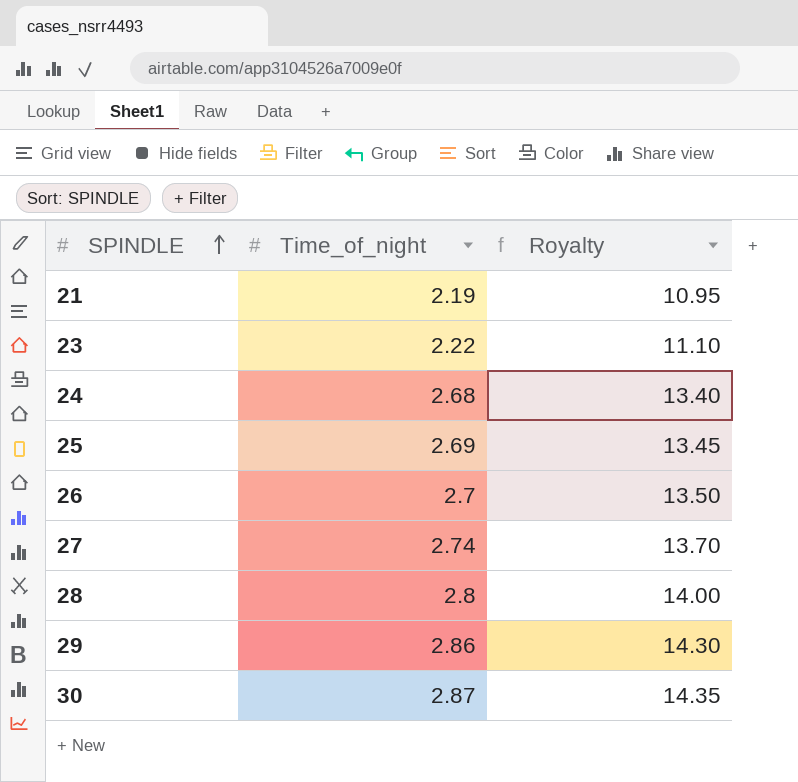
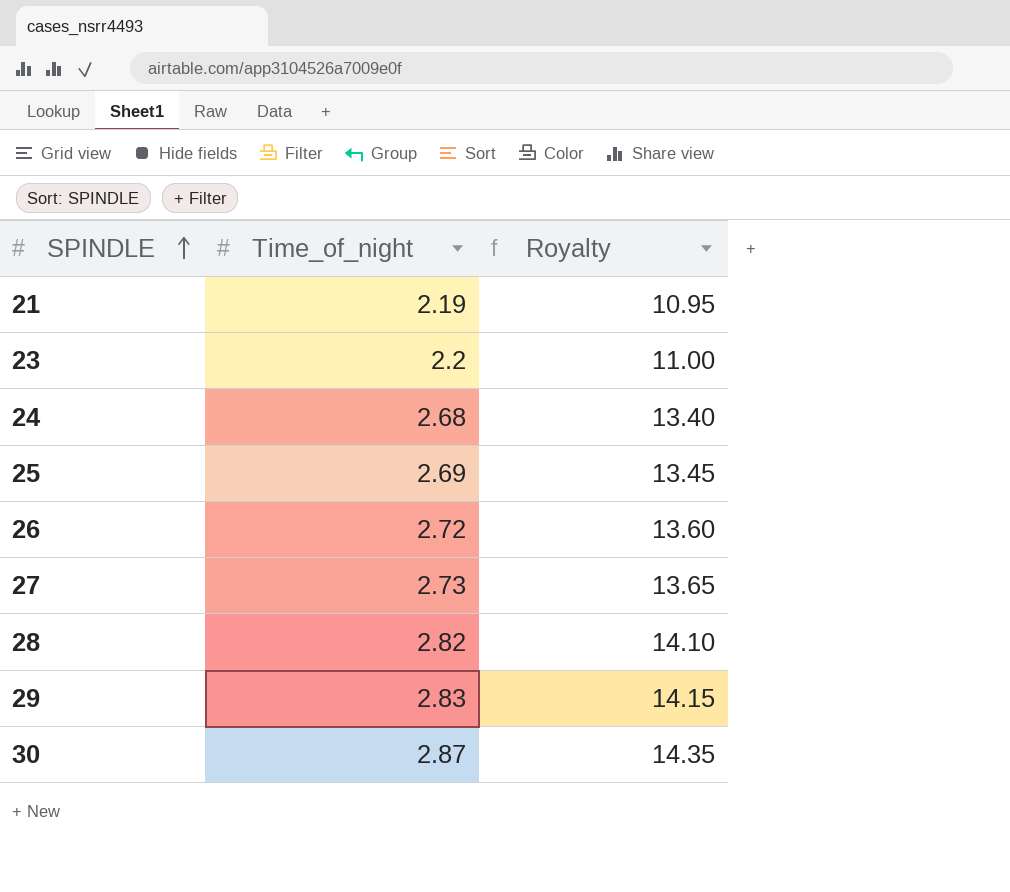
23 | Time_of_night: 2.22 -> 2.2
23 | Royalty: 11.10 -> 11.00
26 | Time_of_night: 2.7 -> 2.72
26 | Royalty: 13.50 -> 13.60
27 | Time_of_night: 2.74 -> 2.73
27 | Royalty: 13.70 -> 13.65
28 | Time_of_night: 2.8 -> 2.82
28 | Royalty: 14.00 -> 14.10
29 | Time_of_night: 2.86 -> 2.83
29 | Royalty: 14.30 -> 14.15

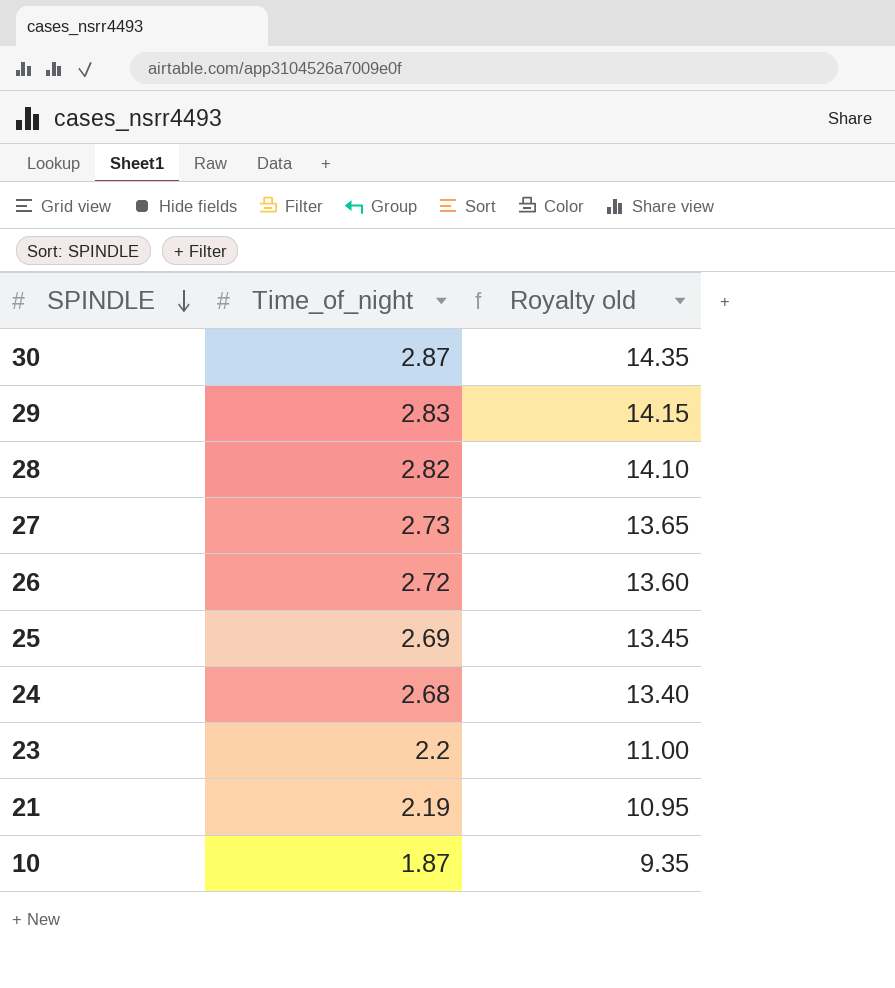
row order: SPINDLE ascending -> SPINDLE descending
column name: Royalty -> Royalty old
row 10: none -> 1.87 | 9.35

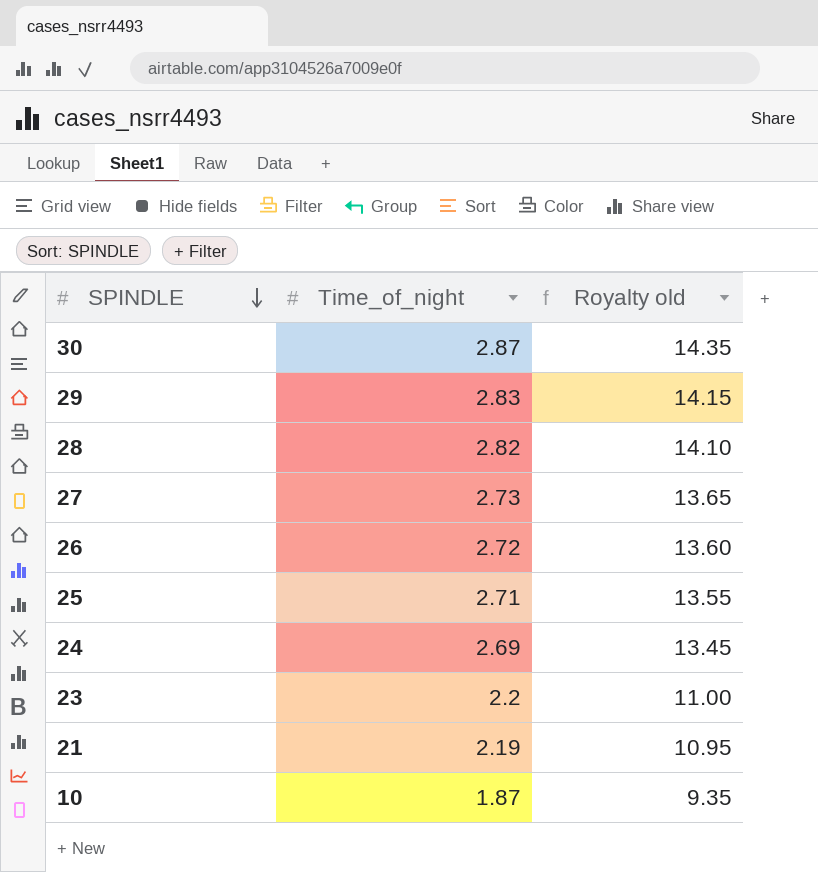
25 | Time_of_night: 2.69 -> 2.71
25 | Royalty old: 13.45 -> 13.55
24 | Time_of_night: 2.68 -> 2.69
24 | Royalty old: 13.40 -> 13.45

